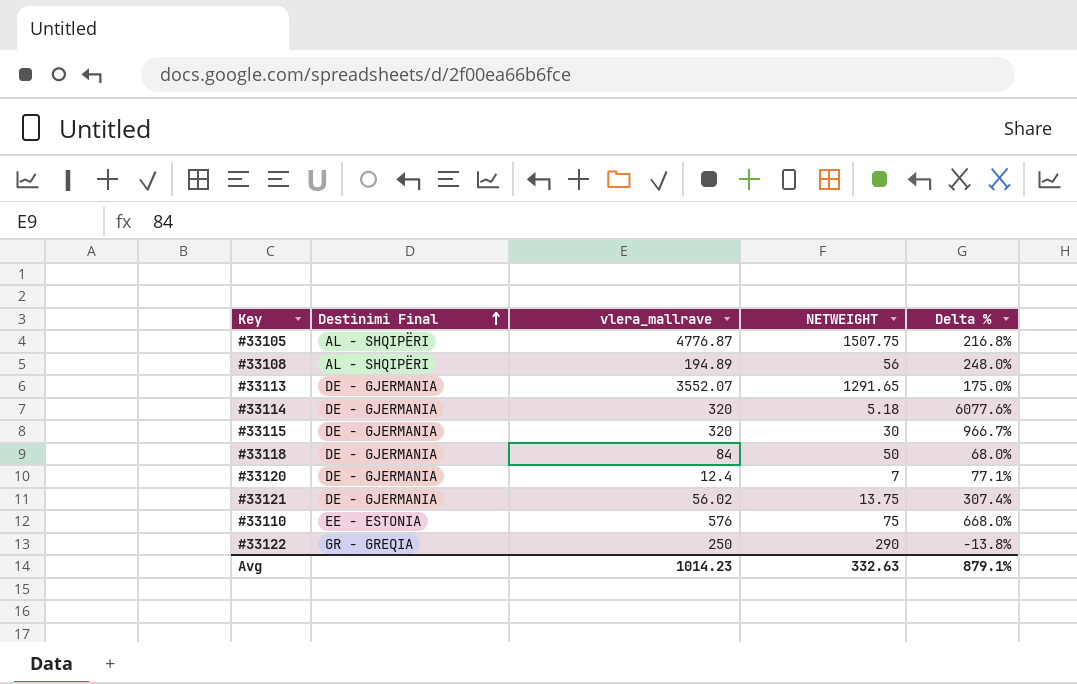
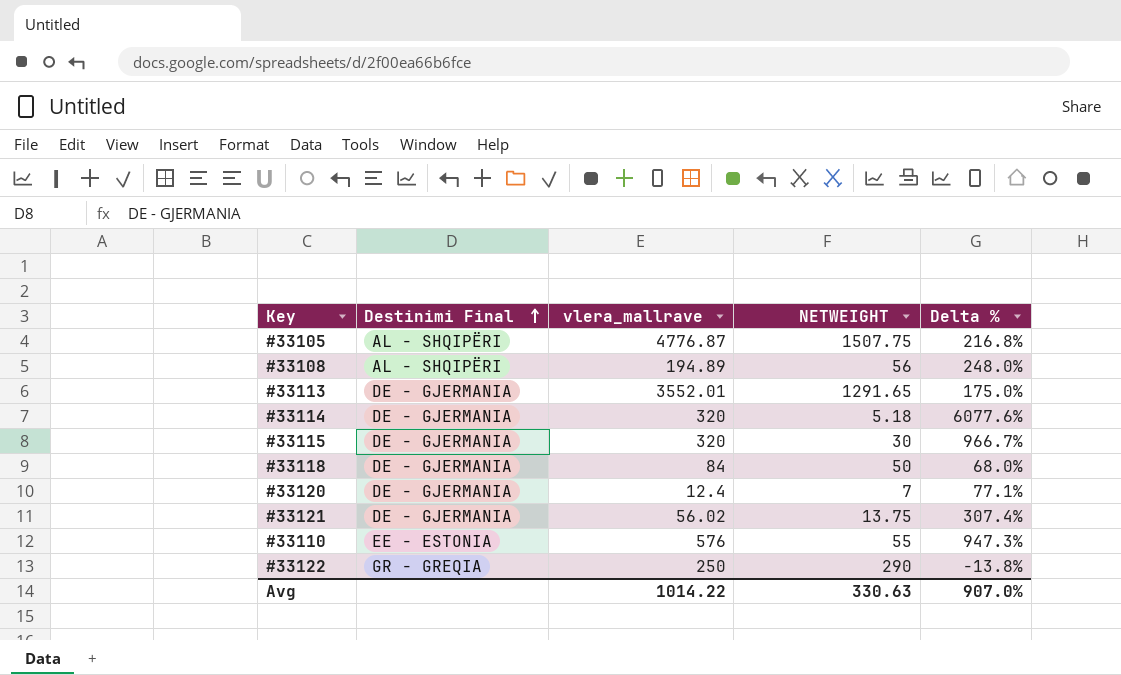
#33113 | vlera_mallrave: 3552.07 -> 3552.01
#33110 | NETWEIGHT: 75 -> 55
#33110 | Delta %: 668.0% -> 947.3%
Avg | vlera_mallrave: 1014.23 -> 1014.22
Avg | NETWEIGHT: 332.63 -> 330.63
Avg | Delta %: 879.1% -> 907.0%

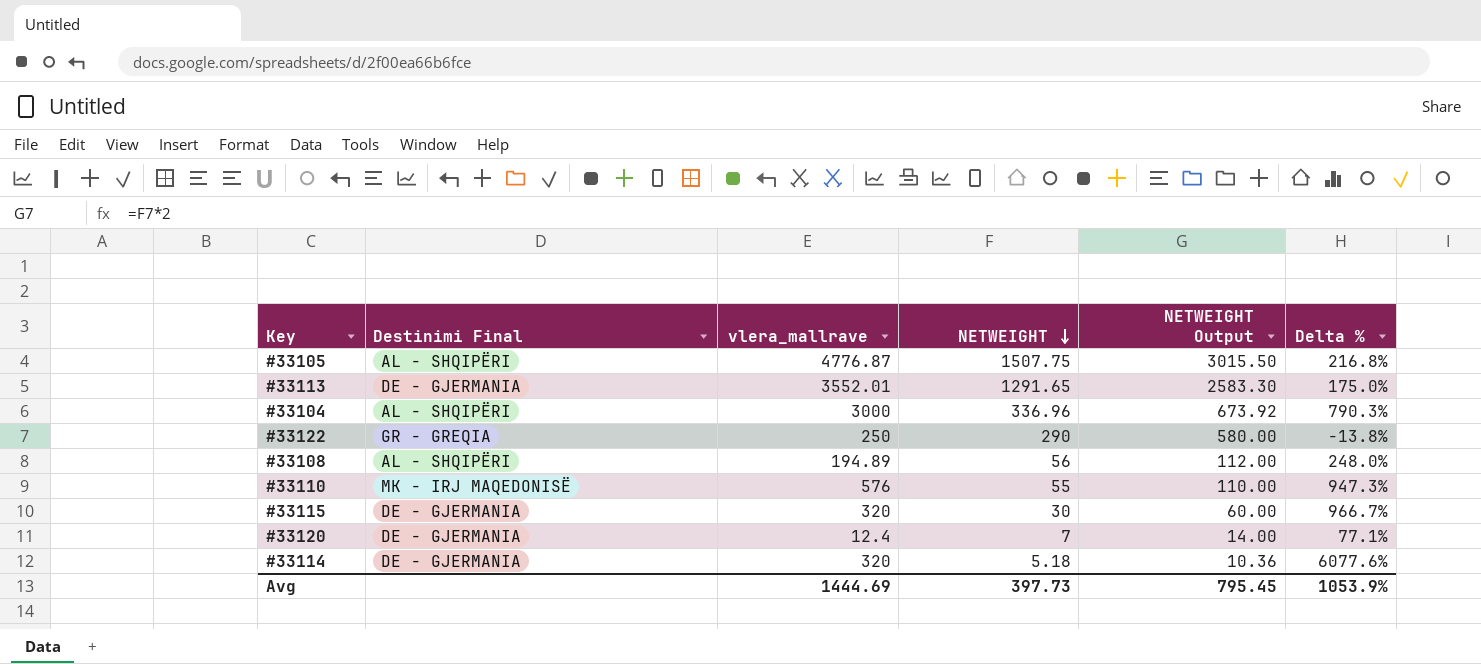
row order: Destinimi Final ascending -> NETWEIGHT descending
column NETWEIGHT Output | formula: none -> [NETWEIGHT] * 2
row #33118: DE - GJERMANIA | 84 | 50 | 68.0% -> none
row #33121: DE - GJERMANIA | 56.02 | 13.75 | 307.4% -> none
row #33104: none -> AL - SHQIPËRI | 3000 | 336.96 | 673.92 | 790.3%
#33110 | Destinimi Final: EE - ESTONIA -> MK - IRJ MAQEDONISË
Avg | vlera_mallrave: 1014.22 -> 1444.69
Avg | NETWEIGHT: 330.63 -> 397.73
Avg | Delta %: 907.0% -> 1053.9%

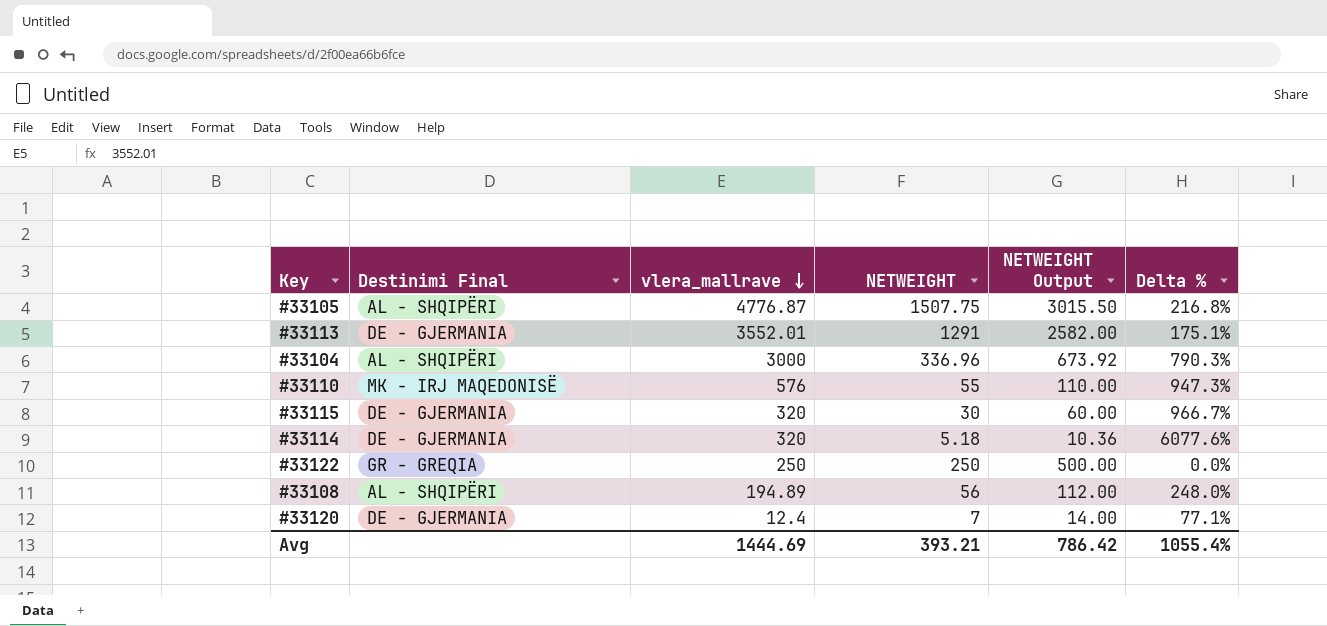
row order: NETWEIGHT descending -> vlera_mallrave descending
#33113 | NETWEIGHT: 1291.65 -> 1291
#33113 | NETWEIGHT Output: 2583.30 -> 2582.00
#33113 | Delta %: 175.0% -> 175.1%
#33122 | NETWEIGHT: 290 -> 250
#33122 | NETWEIGHT Output: 580.00 -> 500.00
#33122 | Delta %: -13.8% -> 0.0%
Avg | NETWEIGHT: 397.73 -> 393.21
Avg | NETWEIGHT Output: 795.45 -> 786.42
Avg | Delta %: 1053.9% -> 1055.4%

